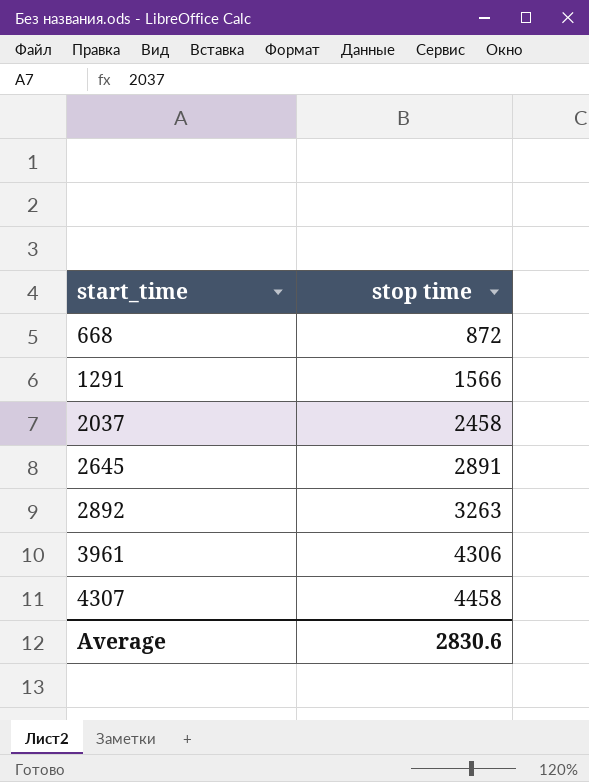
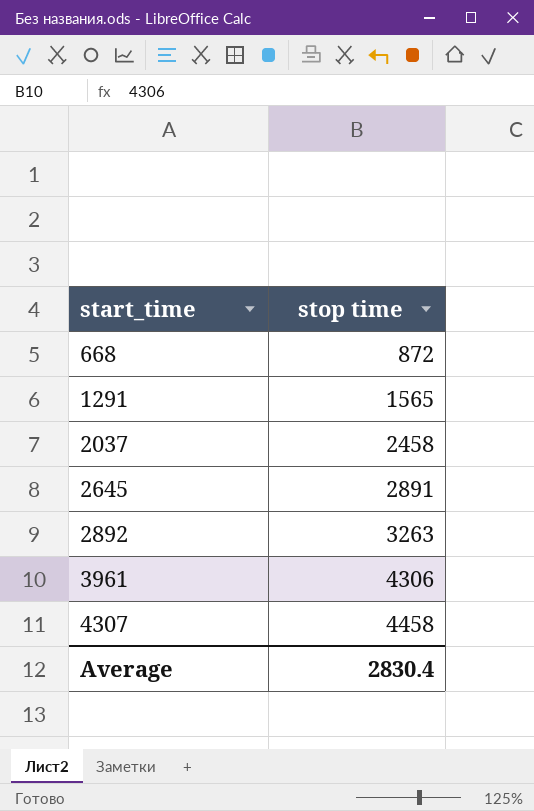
1291 | stop time: 1566 -> 1565
Average | stop time: 2830.6 -> 2830.4

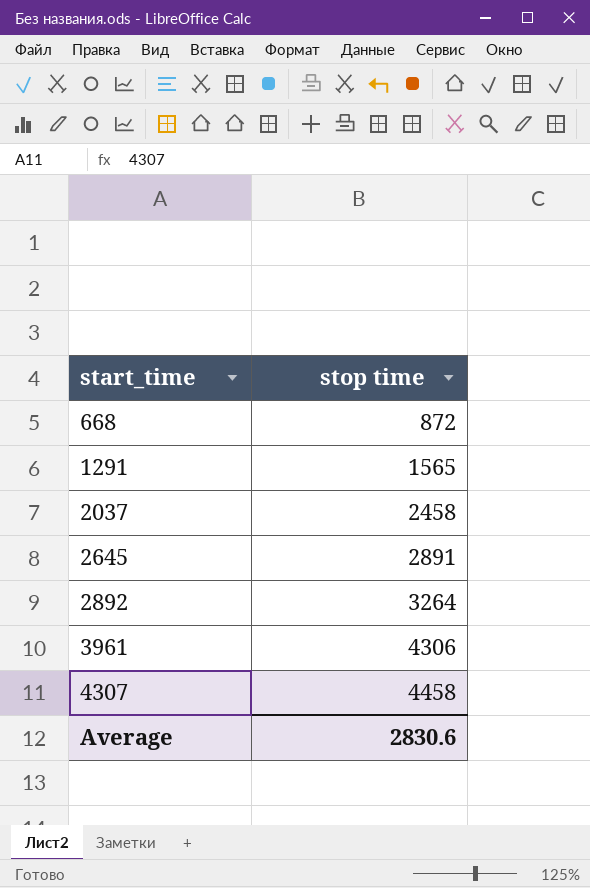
2892 | stop time: 3263 -> 3264
Average | stop time: 2830.4 -> 2830.6

